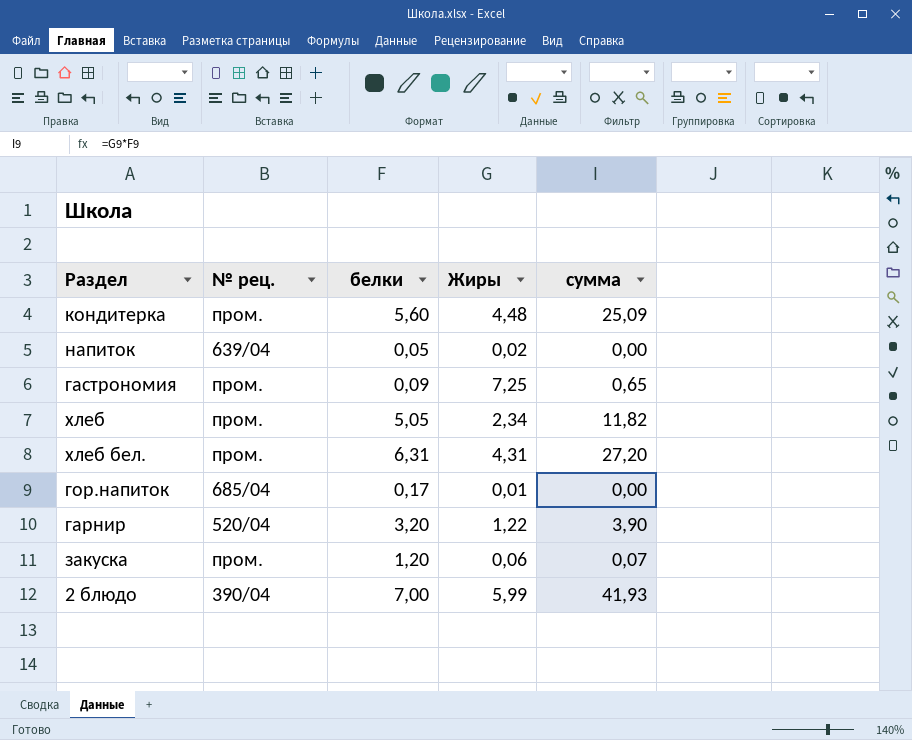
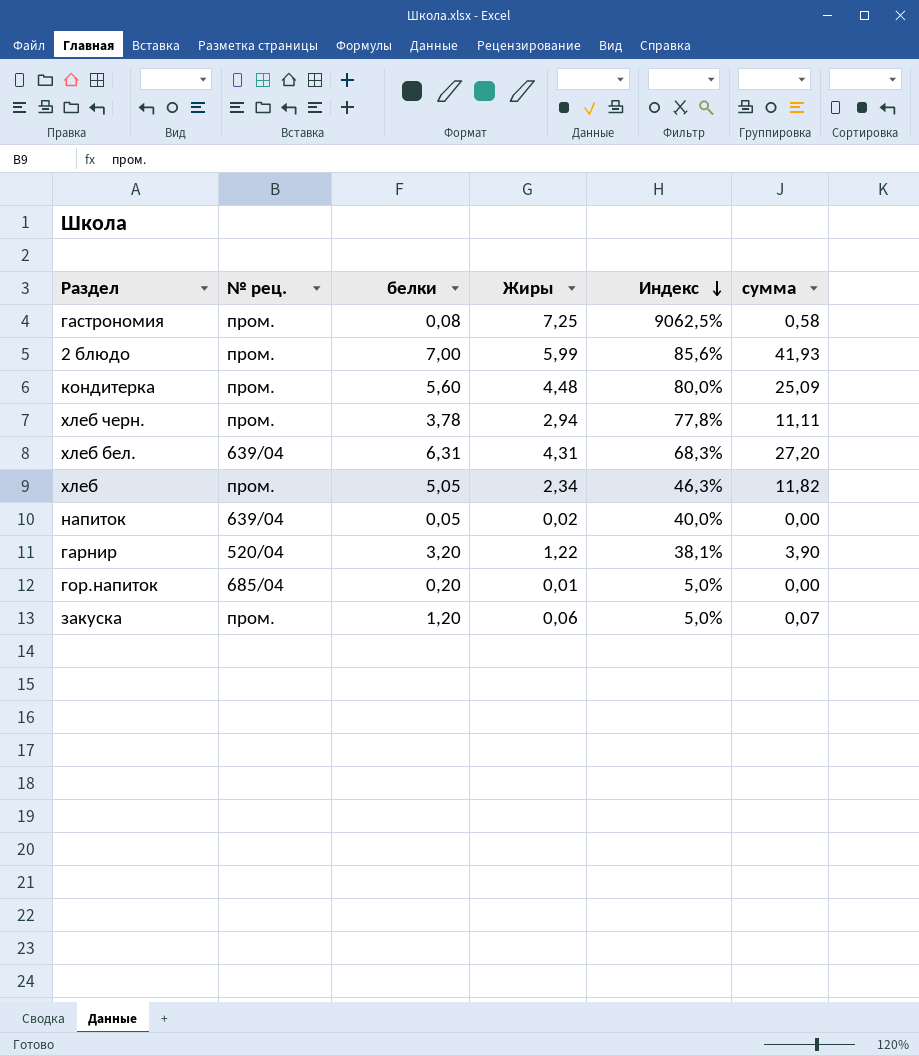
row order: none -> Индекс descending
column Индекс | formula: none -> [Жиры] / [белки]
гастрономия | белки: 0,09 -> 0,08
гастрономия | сумма: 0,65 -> 0,58
2 блюдо | № рец.: 390/04 -> пром.
row хлеб черн.: none -> пром. | 3,78 | 2,94 | 77,8% | 11,11
хлеб бел. | № рец.: пром. -> 639/04
гор.напиток | белки: 0,17 -> 0,20

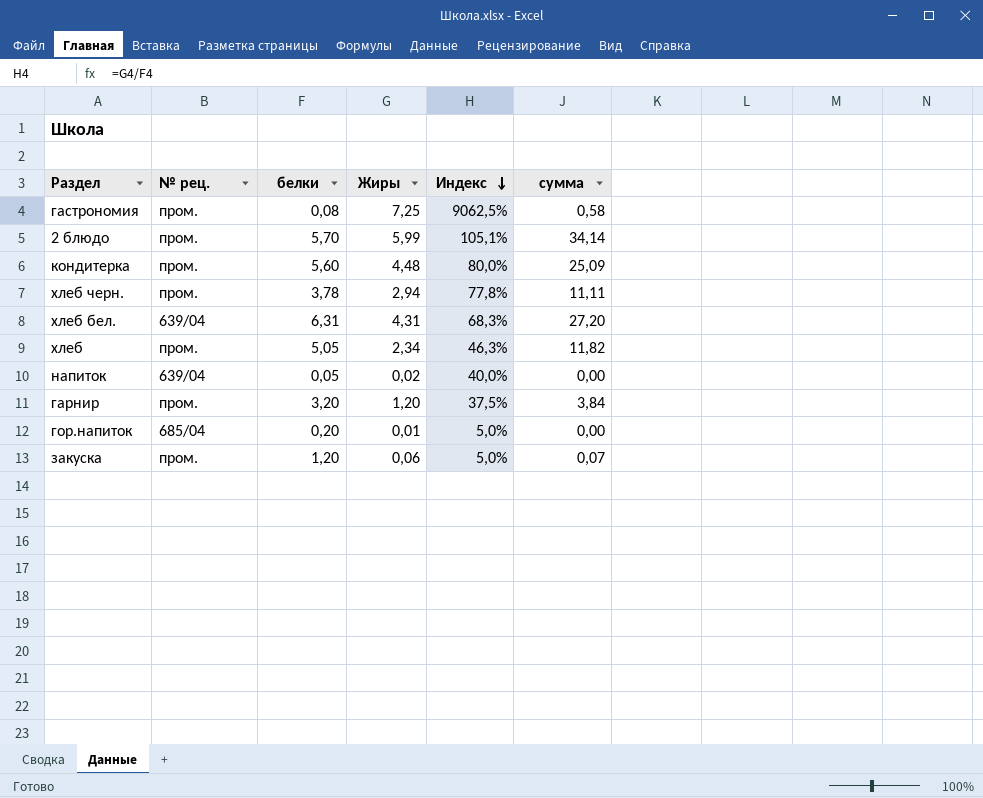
2 блюдо | белки: 7,00 -> 5,70
2 блюдо | Индекс: 85,6% -> 105,1%
2 блюдо | сумма: 41,93 -> 34,14
гарнир | № рец.: 520/04 -> пром.
гарнир | Жиры: 1,22 -> 1,20
гарнир | Индекс: 38,1% -> 37,5%
гарнир | сумма: 3,90 -> 3,84

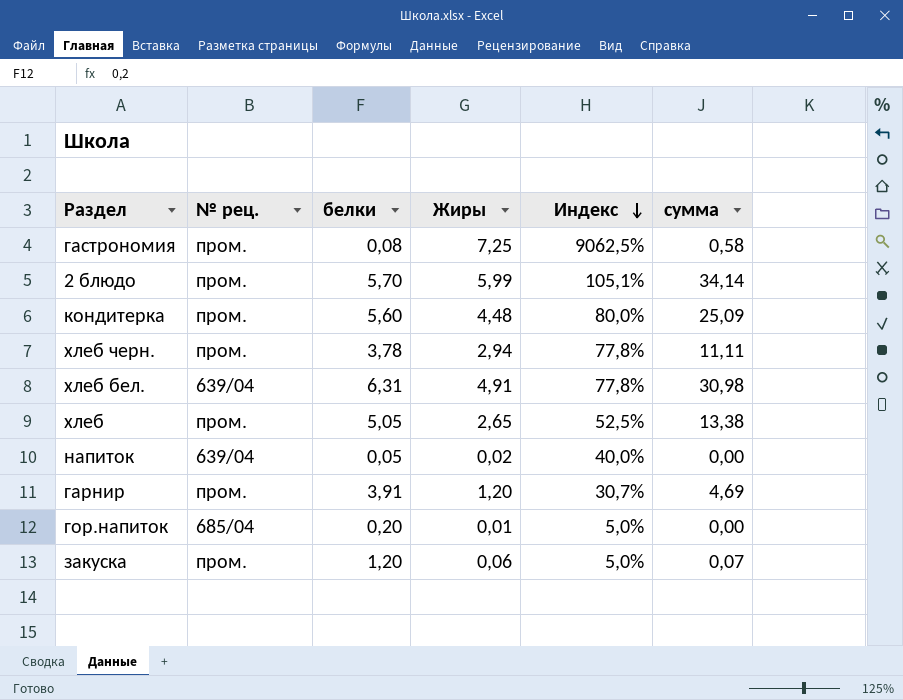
хлеб бел. | Жиры: 4,31 -> 4,91
хлеб бел. | Индекс: 68,3% -> 77,8%
хлеб бел. | сумма: 27,20 -> 30,98
хлеб | Жиры: 2,34 -> 2,65
хлеб | Индекс: 46,3% -> 52,5%
хлеб | сумма: 11,82 -> 13,38
гарнир | белки: 3,20 -> 3,91
гарнир | Индекс: 37,5% -> 30,7%
гарнир | сумма: 3,84 -> 4,69

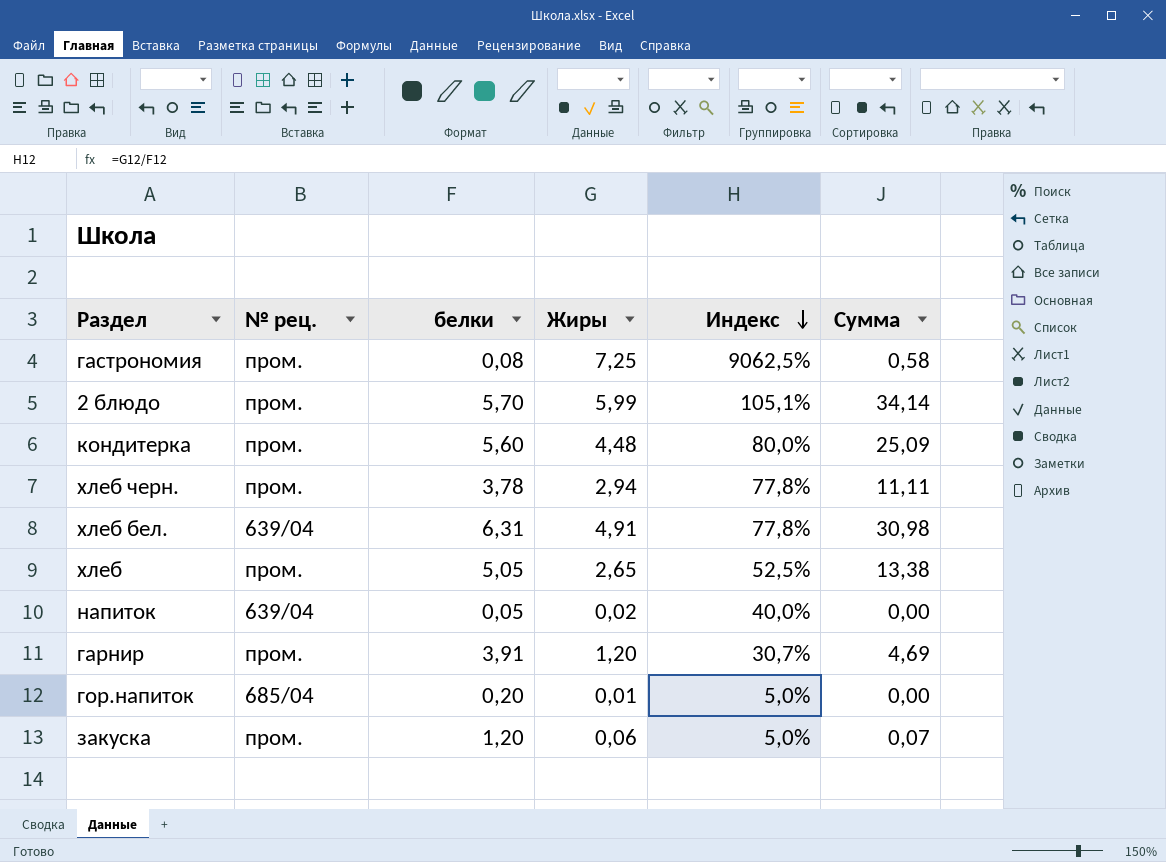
column name: сумма -> Сумма

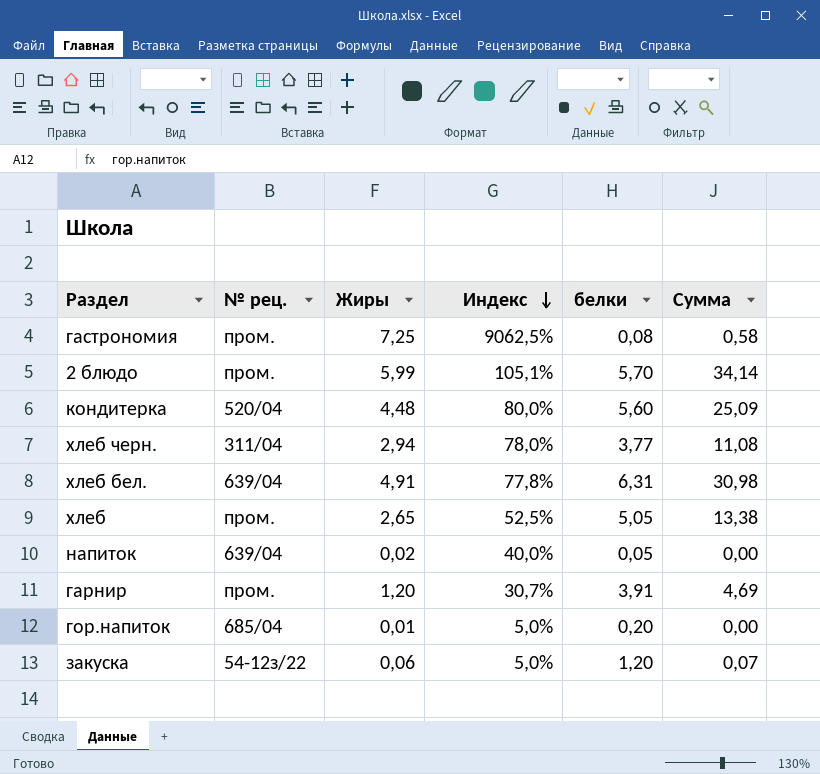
column белки | position: 3 -> 5
кондитерка | № рец.: пром. -> 520/04
хлеб черн. | № рец.: пром. -> 311/04
хлеб черн. | Индекс: 77,8% -> 78,0%
хлеб черн. | белки: 3,78 -> 3,77
хлеб черн. | Сумма: 11,11 -> 11,08
закуска | № рец.: пром. -> 54-12з/22

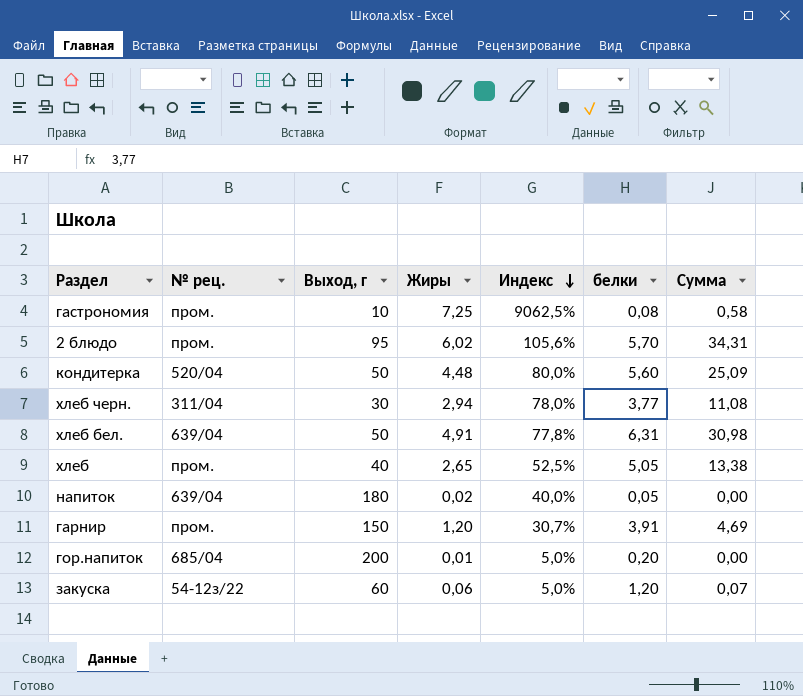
column Выход, г | position: none -> 3
2 блюдо | Жиры: 5,99 -> 6,02
2 блюдо | Индекс: 105,1% -> 105,6%
2 блюдо | Сумма: 34,14 -> 34,31

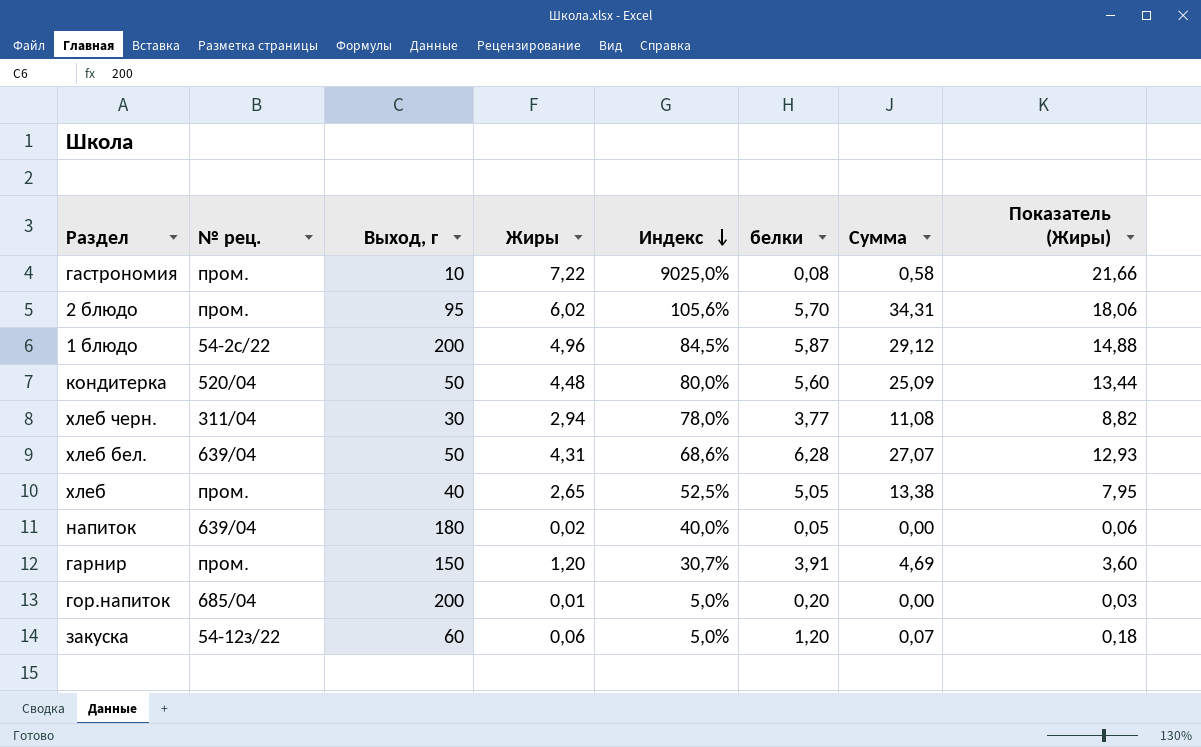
column Показатель (Жиры) | formula: none -> [Жиры] * 3
гастрономия | Жиры: 7,25 -> 7,22
гастрономия | Индекс: 9062,5% -> 9025,0%
row 1 блюдо: none -> 54-2с/22 | 200 | 4,96 | 84,5% | 5,87 | 29,12 | 14,88
хлеб бел. | Жиры: 4,91 -> 4,31
хлеб бел. | Индекс: 77,8% -> 68,6%
хлеб бел. | белки: 6,31 -> 6,28
хлеб бел. | Сумма: 30,98 -> 27,07

